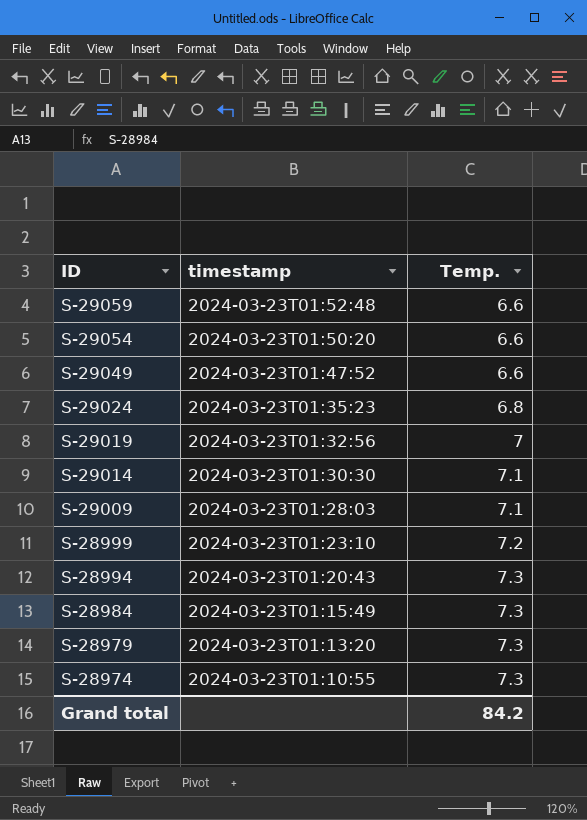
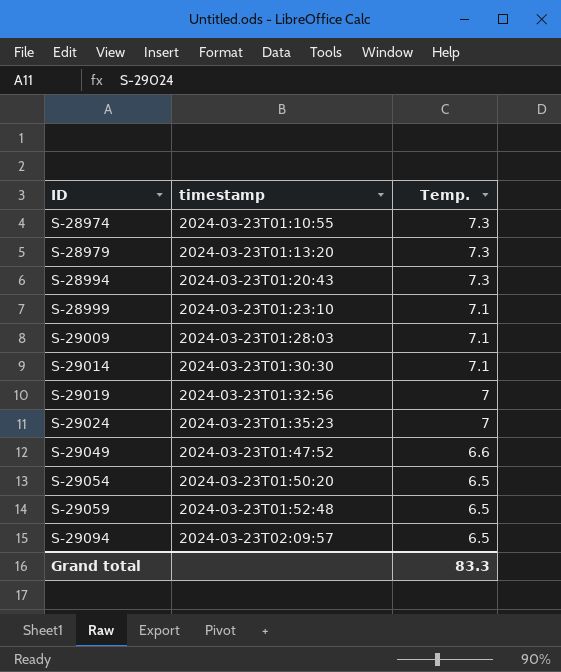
row order: ID descending -> ID ascending
row S-28984: 2024-03-23T01:15:49 | 7.3 -> none
S-28999 | Temp.: 7.2 -> 7.1
S-29024 | Temp.: 6.8 -> 7
S-29054 | Temp.: 6.6 -> 6.5
S-29059 | Temp.: 6.6 -> 6.5
row S-29094: none -> 2024-03-23T02:09:57 | 6.5
Grand total | Temp.: 84.2 -> 83.3

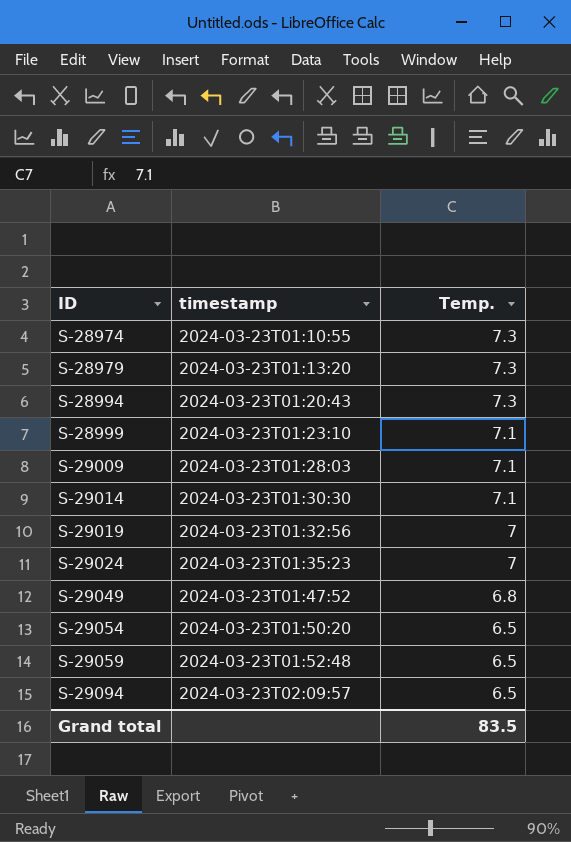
S-29049 | Temp.: 6.6 -> 6.8
Grand total | Temp.: 83.3 -> 83.5

